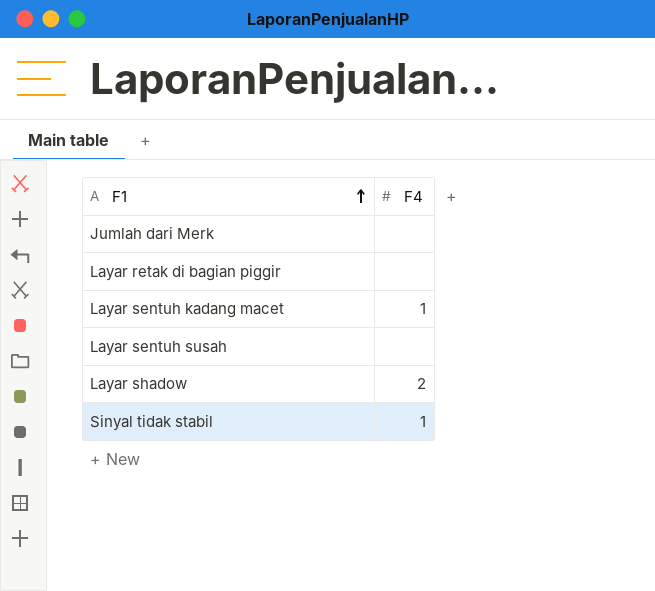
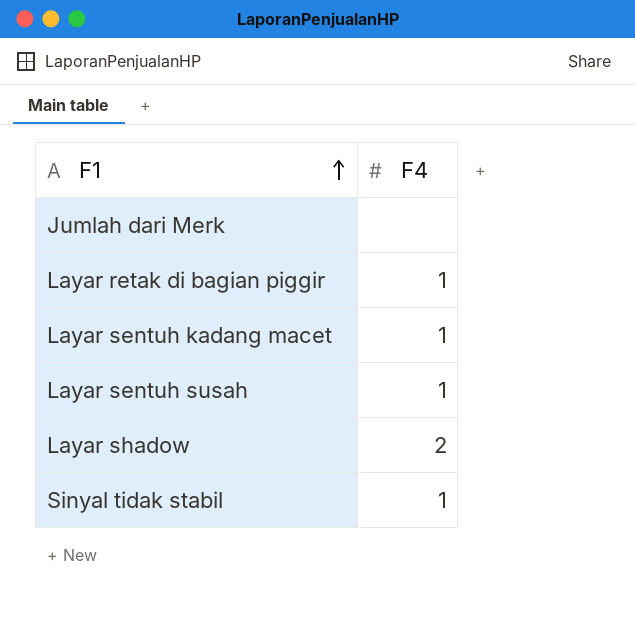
Layar retak di bagian piggir | F4: none -> 1
Layar sentuh susah | F4: none -> 1

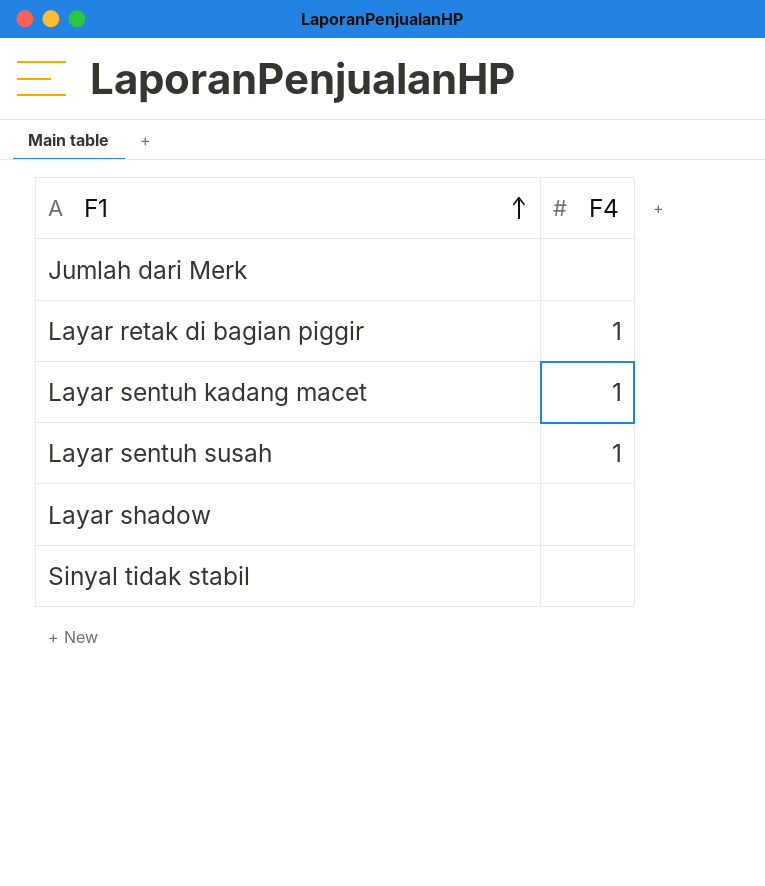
Layar shadow | F4: 2 -> none
Sinyal tidak stabil | F4: 1 -> none

